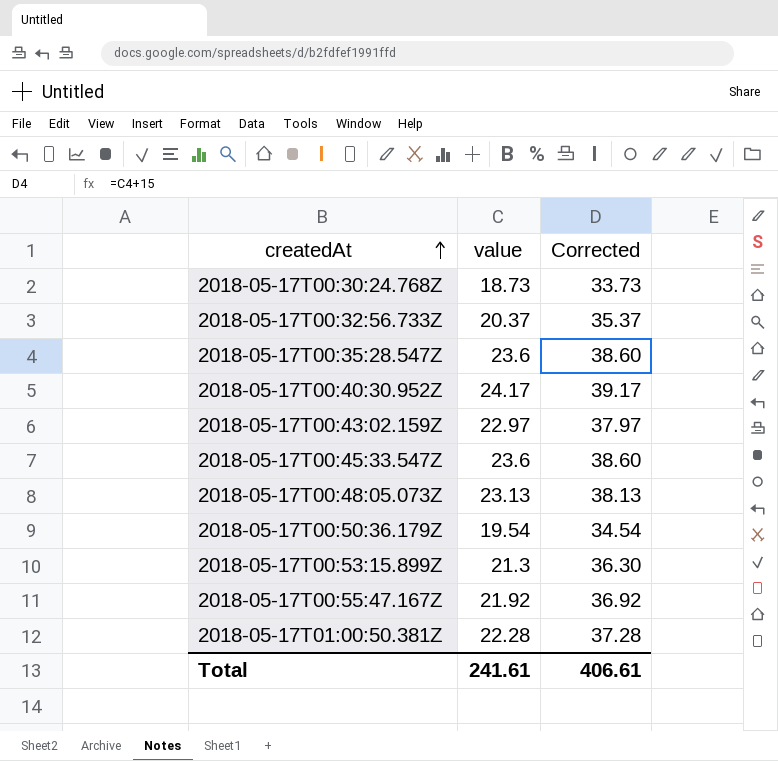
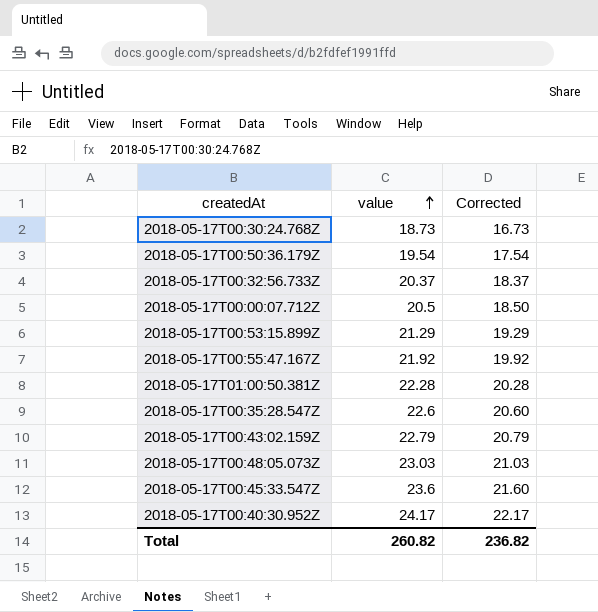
row order: createdAt ascending -> value ascending
column Corrected | formula: [value] + 15 -> [value] - 2
row 2018-05-17T00:00:07.712Z: none -> 20.5 | 18.50
2018-05-17T00:53:15.899Z | value: 21.3 -> 21.29
2018-05-17T00:35:28.547Z | value: 23.6 -> 22.6
2018-05-17T00:43:02.159Z | value: 22.97 -> 22.79
2018-05-17T00:48:05.073Z | value: 23.13 -> 23.03
Total | value: 241.61 -> 260.82
Total | Corrected: 406.61 -> 236.82

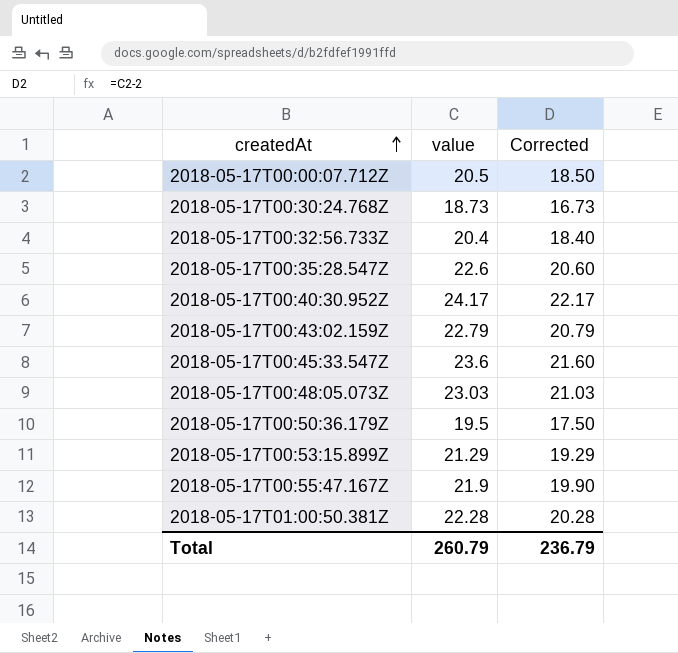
row order: value ascending -> createdAt ascending
2018-05-17T00:32:56.733Z | value: 20.37 -> 20.4
2018-05-17T00:32:56.733Z | Corrected: 18.37 -> 18.40
2018-05-17T00:50:36.179Z | value: 19.54 -> 19.5
2018-05-17T00:50:36.179Z | Corrected: 17.54 -> 17.50
2018-05-17T00:55:47.167Z | value: 21.92 -> 21.9
2018-05-17T00:55:47.167Z | Corrected: 19.92 -> 19.90
Total | value: 260.82 -> 260.79
Total | Corrected: 236.82 -> 236.79

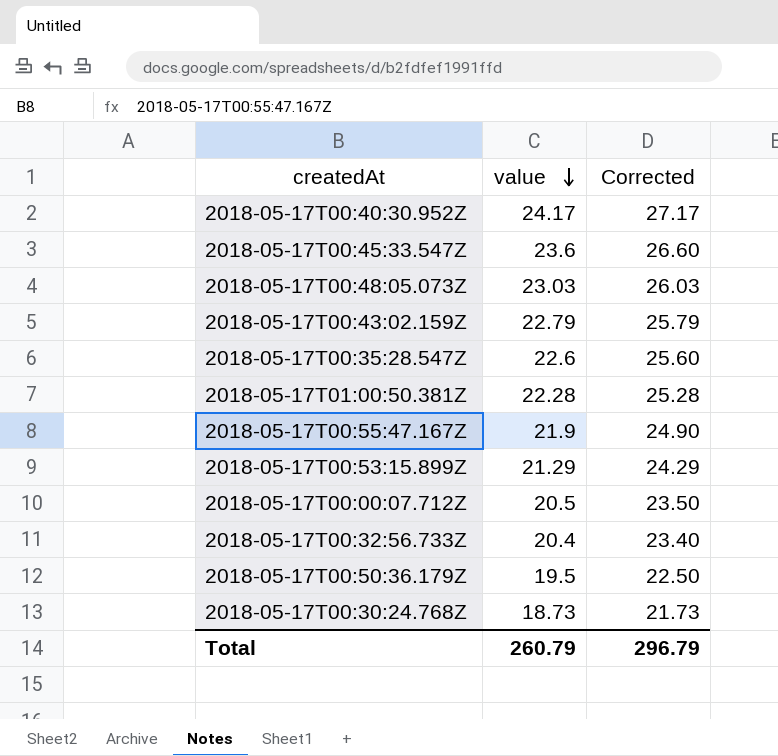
row order: createdAt ascending -> value descending
column Corrected | formula: [value] - 2 -> [value] + 3
Total | Corrected: 236.79 -> 296.79

